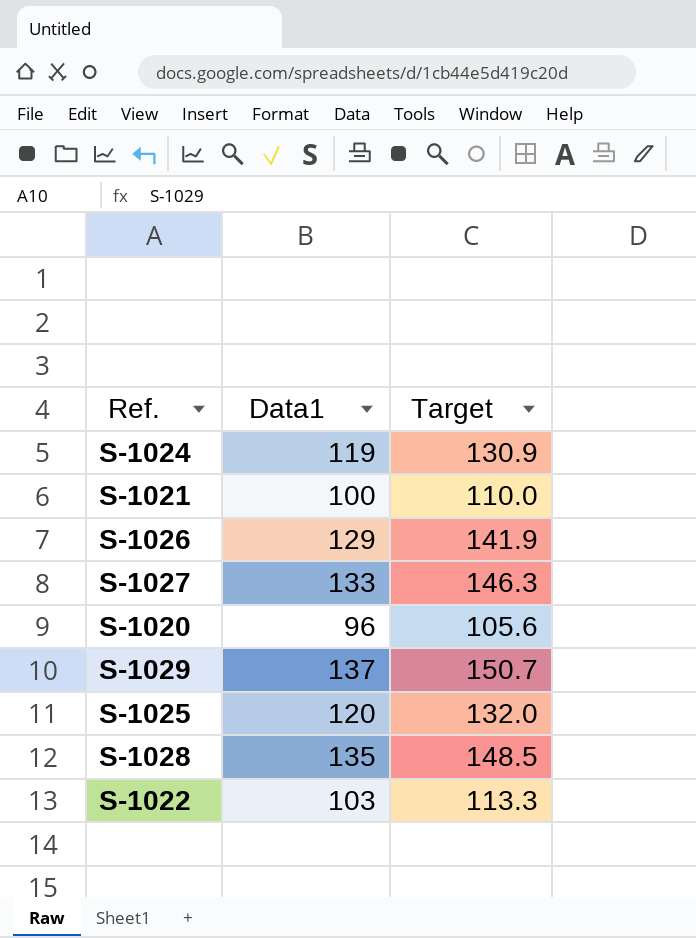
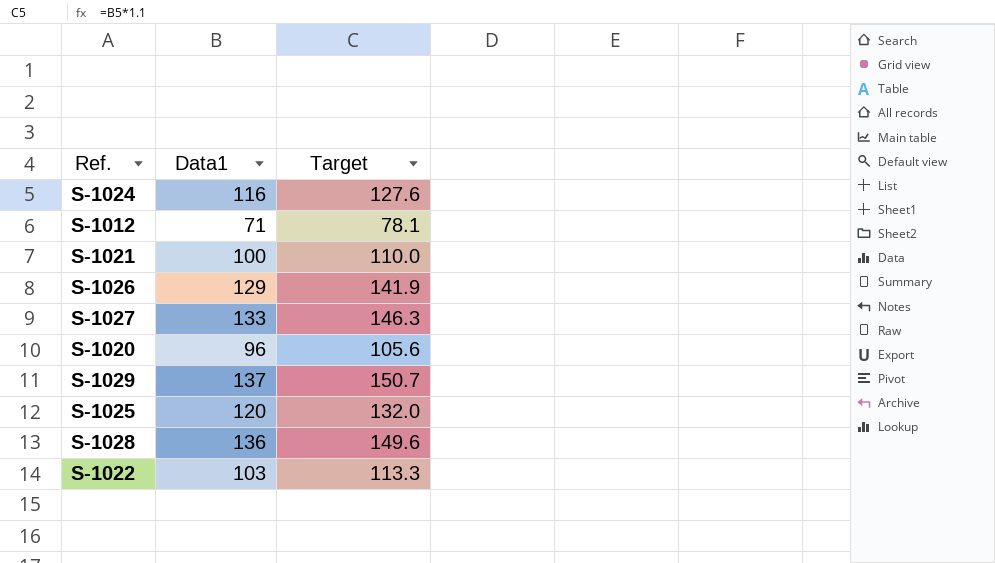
S-1024 | Data1: 119 -> 116
S-1024 | Target: 130.9 -> 127.6
row S-1012: none -> 71 | 78.1
S-1028 | Data1: 135 -> 136
S-1028 | Target: 148.5 -> 149.6

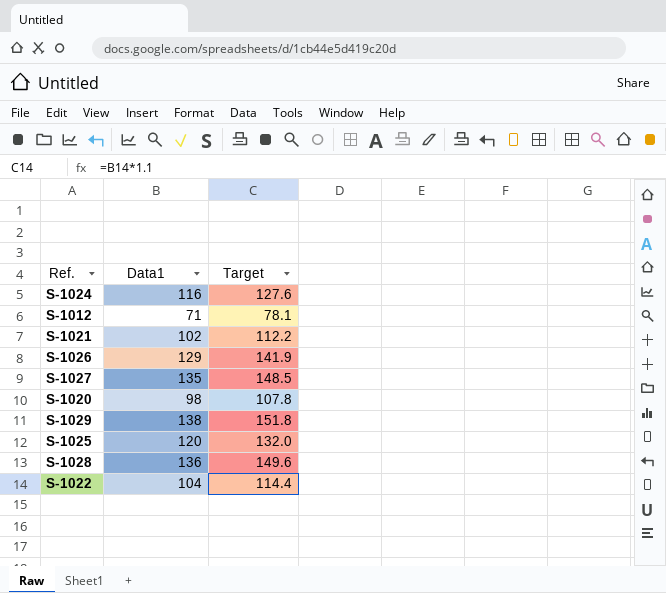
S-1021 | Data1: 100 -> 102
S-1021 | Target: 110.0 -> 112.2
S-1027 | Data1: 133 -> 135
S-1027 | Target: 146.3 -> 148.5
S-1020 | Data1: 96 -> 98
S-1020 | Target: 105.6 -> 107.8
S-1029 | Data1: 137 -> 138
S-1029 | Target: 150.7 -> 151.8
S-1022 | Data1: 103 -> 104
S-1022 | Target: 113.3 -> 114.4

